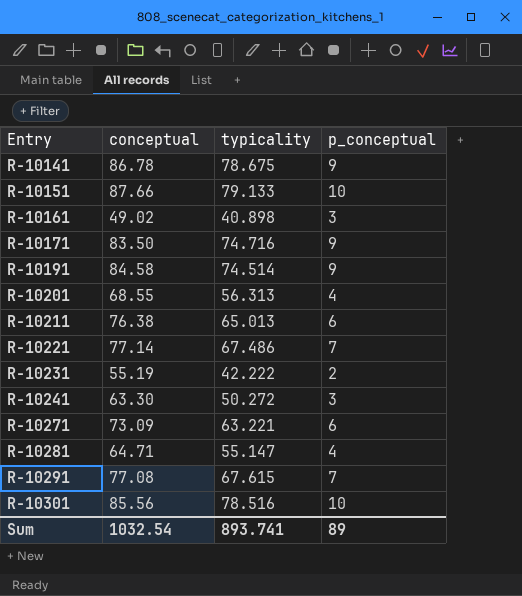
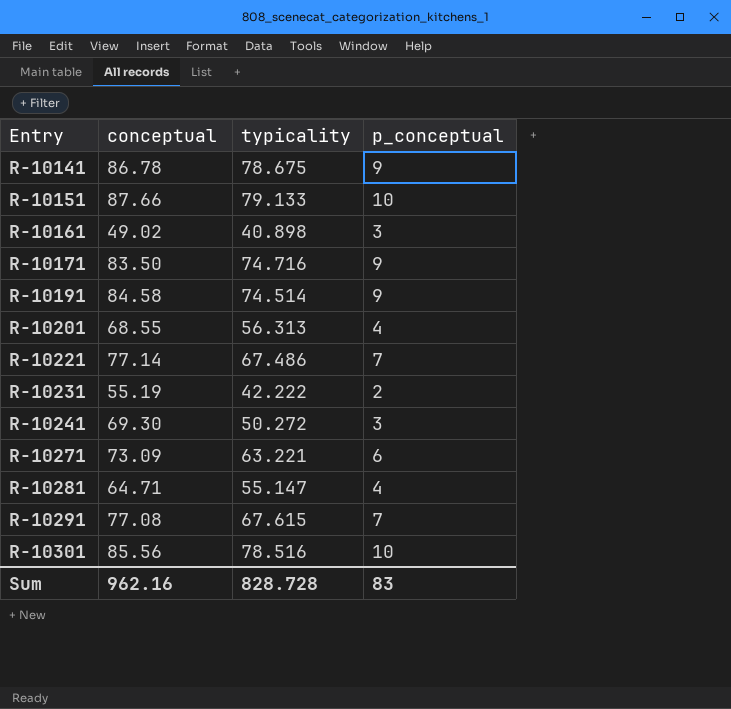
row R-10211: 76.38 | 65.013 | 6 -> none
R-10241 | conceptual: 63.30 -> 69.30
Sum | conceptual: 1032.54 -> 962.16
Sum | typicality: 893.741 -> 828.728
Sum | p_conceptual: 89 -> 83

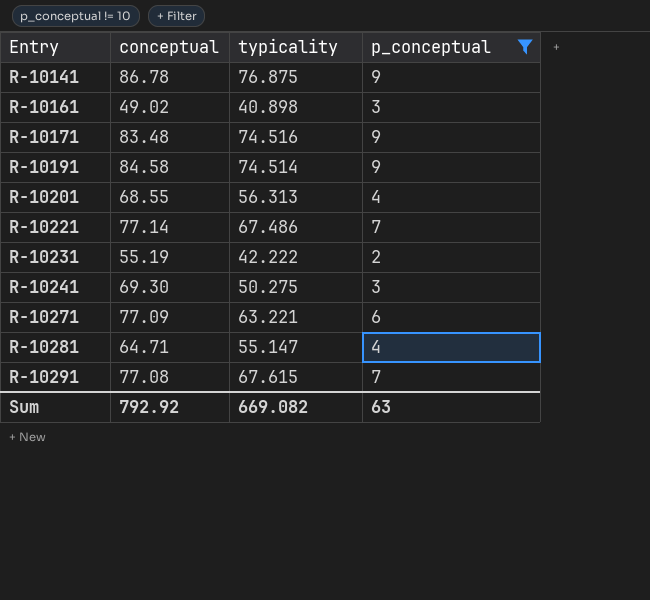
filter: none -> p_conceptual != 10
R-10141 | typicality: 78.675 -> 76.875
R-10171 | conceptual: 83.50 -> 83.48
R-10171 | typicality: 74.716 -> 74.516
R-10241 | typicality: 50.272 -> 50.275
R-10271 | conceptual: 73.09 -> 77.09
Sum | conceptual: 962.16 -> 792.92
Sum | typicality: 828.728 -> 669.082
Sum | p_conceptual: 83 -> 63

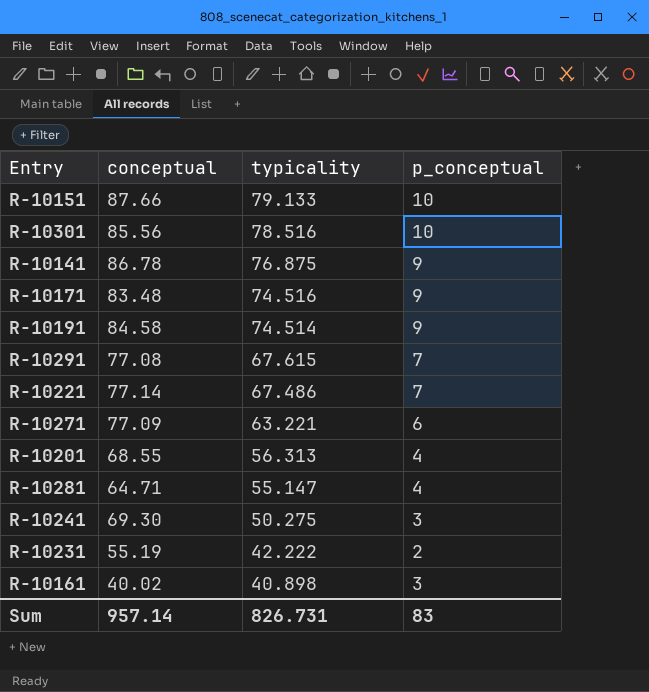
filter: p_conceptual != 10 -> none
row order: Entry ascending -> typicality descending
R-10161 | conceptual: 49.02 -> 40.02
Sum | conceptual: 792.92 -> 957.14
Sum | typicality: 669.082 -> 826.731
Sum | p_conceptual: 63 -> 83

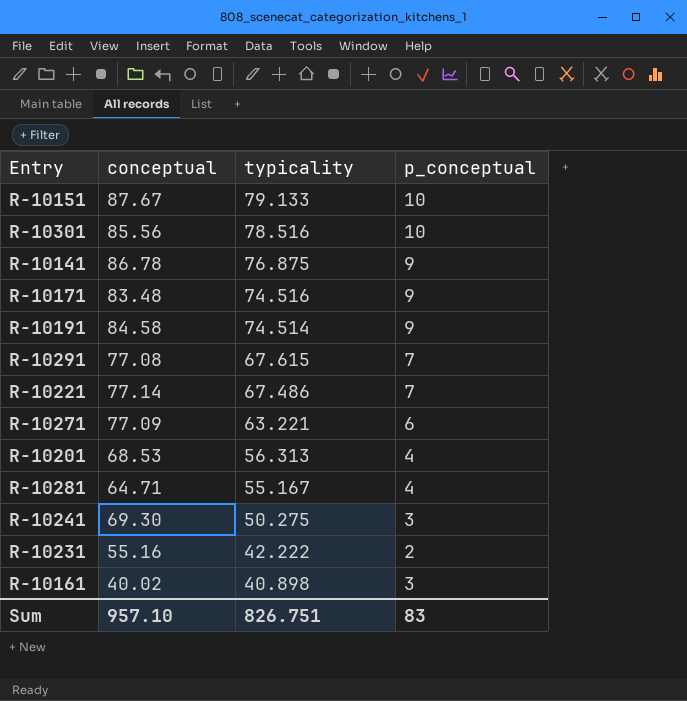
R-10151 | conceptual: 87.66 -> 87.67
R-10201 | conceptual: 68.55 -> 68.53
R-10281 | typicality: 55.147 -> 55.167
R-10231 | conceptual: 55.19 -> 55.16
Sum | conceptual: 957.14 -> 957.10
Sum | typicality: 826.731 -> 826.751

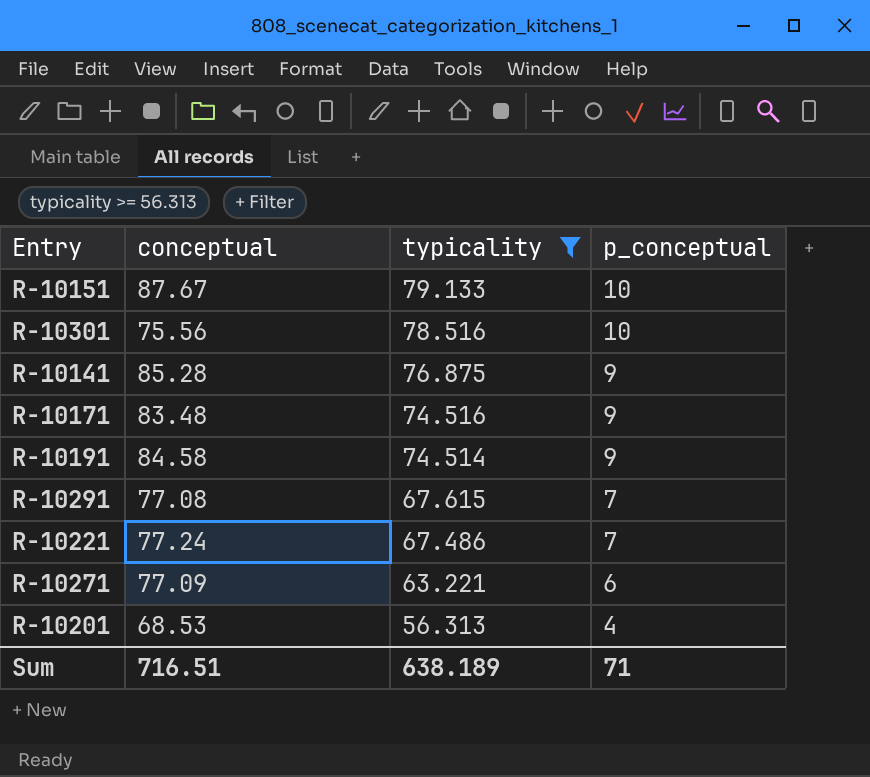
filter: none -> typicality >= 56.313
R-10301 | conceptual: 85.56 -> 75.56
R-10141 | conceptual: 86.78 -> 85.28
R-10221 | conceptual: 77.14 -> 77.24
Sum | conceptual: 957.10 -> 716.51
Sum | typicality: 826.751 -> 638.189
Sum | p_conceptual: 83 -> 71

